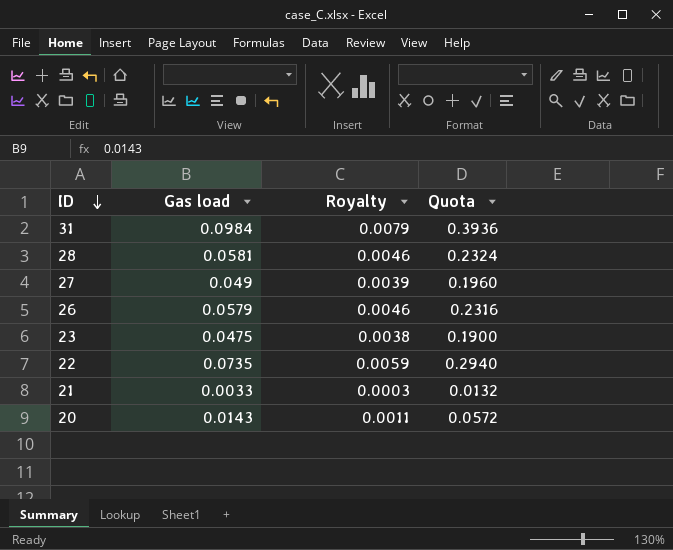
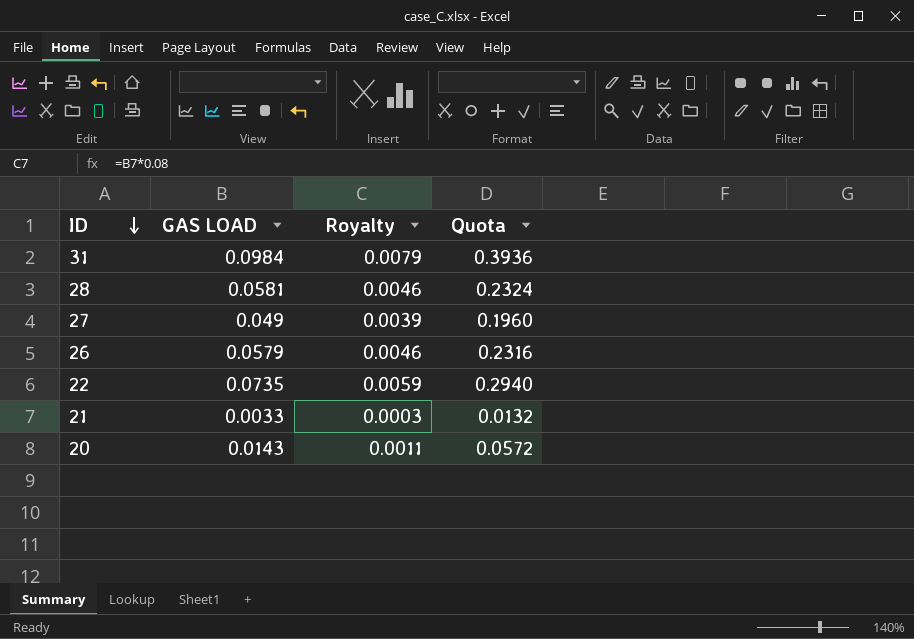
column name: Gas load -> GAS LOAD
row 23: 0.0475 | 0.0038 | 0.1900 -> none

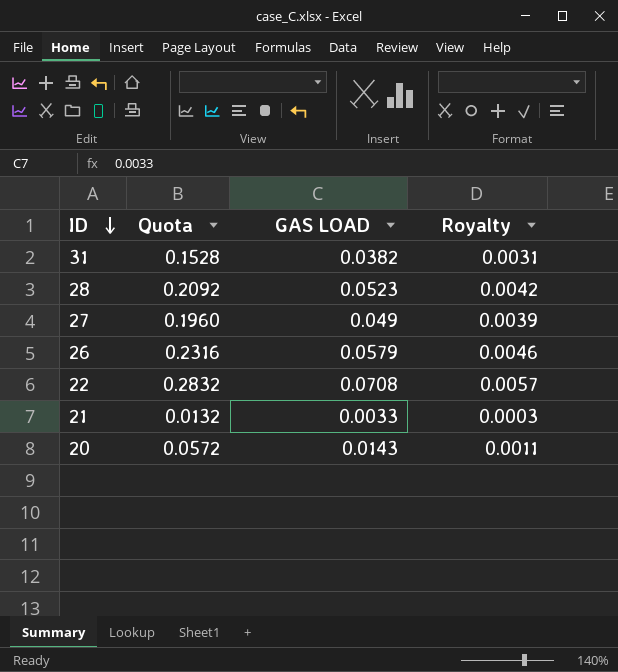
column Quota | position: 4 -> 2
31 | Quota: 0.3936 -> 0.1528
31 | GAS LOAD: 0.0984 -> 0.0382
31 | Royalty: 0.0079 -> 0.0031
28 | Quota: 0.2324 -> 0.2092
28 | GAS LOAD: 0.0581 -> 0.0523
28 | Royalty: 0.0046 -> 0.0042
22 | Quota: 0.2940 -> 0.2832
22 | GAS LOAD: 0.0735 -> 0.0708
22 | Royalty: 0.0059 -> 0.0057

